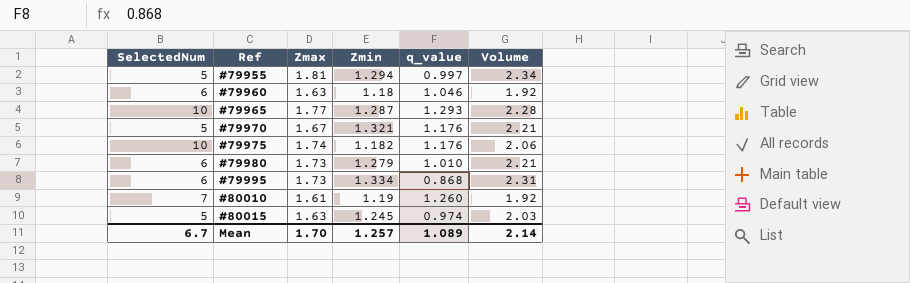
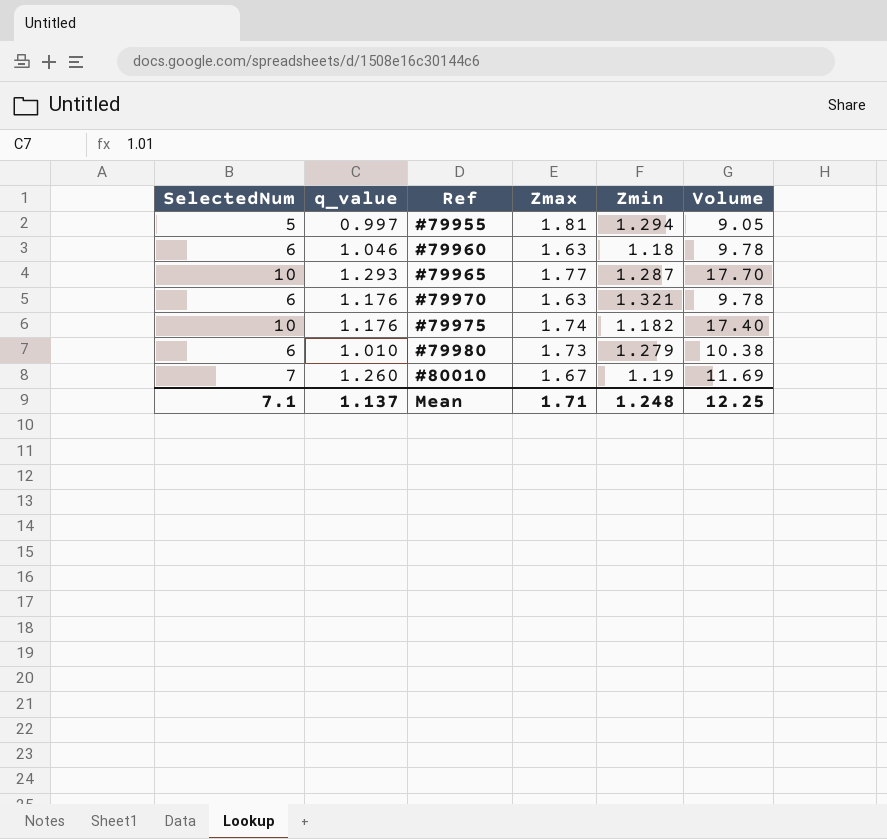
column q_value | position: 5 -> 2
column Volume | formula: [Zmax] * [Zmin] -> [SelectedNum] * [Zmax]
row #79995: 6 | 1.73 | 1.334 | 0.868 | 2.31 -> none
row #80015: 5 | 1.63 | 1.245 | 0.974 | 2.03 -> none
#79970 | SelectedNum: 5 -> 6
#79970 | Zmax: 1.67 -> 1.63
#80010 | Zmax: 1.61 -> 1.67
Mean | SelectedNum: 6.7 -> 7.1
Mean | q_value: 1.089 -> 1.137
Mean | Zmax: 1.70 -> 1.71
Mean | Zmin: 1.257 -> 1.248
Mean | Volume: 2.14 -> 12.25

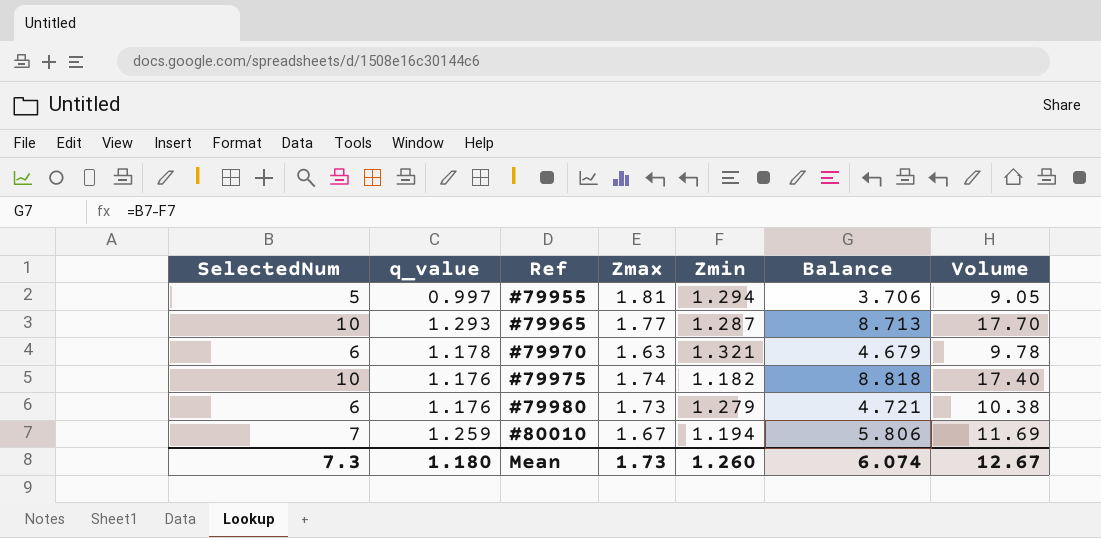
column Balance | formula: none -> [SelectedNum] - [Zmin]
row #79960: 6 | 1.046 | 1.63 | 1.18 | 9.78 -> none
#79970 | q_value: 1.176 -> 1.178
#79980 | q_value: 1.010 -> 1.176
#80010 | q_value: 1.260 -> 1.259
#80010 | Zmin: 1.19 -> 1.194
Mean | SelectedNum: 7.1 -> 7.3
Mean | q_value: 1.137 -> 1.180
Mean | Zmax: 1.71 -> 1.73
Mean | Zmin: 1.248 -> 1.260
Mean | Volume: 12.25 -> 12.67

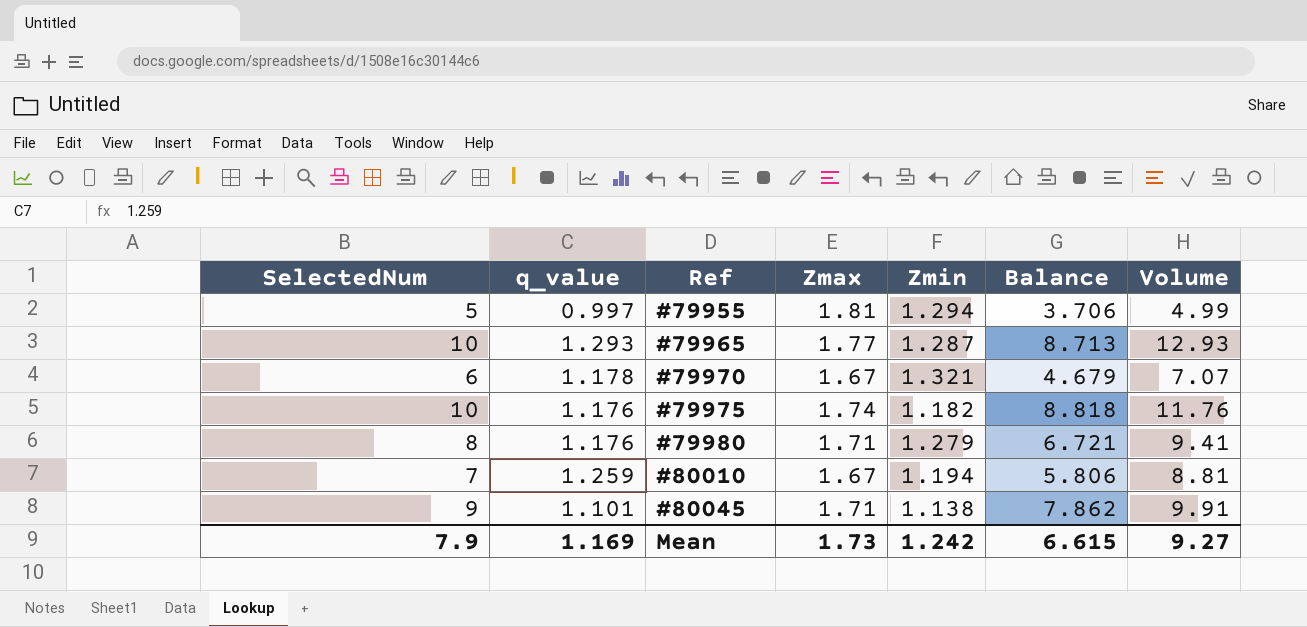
column Volume | formula: [SelectedNum] * [Zmax] -> [SelectedNum] * [q_value]
#79970 | Zmax: 1.63 -> 1.67
#79980 | SelectedNum: 6 -> 8
#79980 | Zmax: 1.73 -> 1.71
#79980 | Balance: 4.721 -> 6.721
row #80045: none -> 9 | 1.101 | 1.71 | 1.138 | 7.862 | 9.91
Mean | SelectedNum: 7.3 -> 7.9
Mean | q_value: 1.180 -> 1.169
Mean | Zmin: 1.260 -> 1.242
Mean | Balance: 6.074 -> 6.615
Mean | Volume: 12.67 -> 9.27

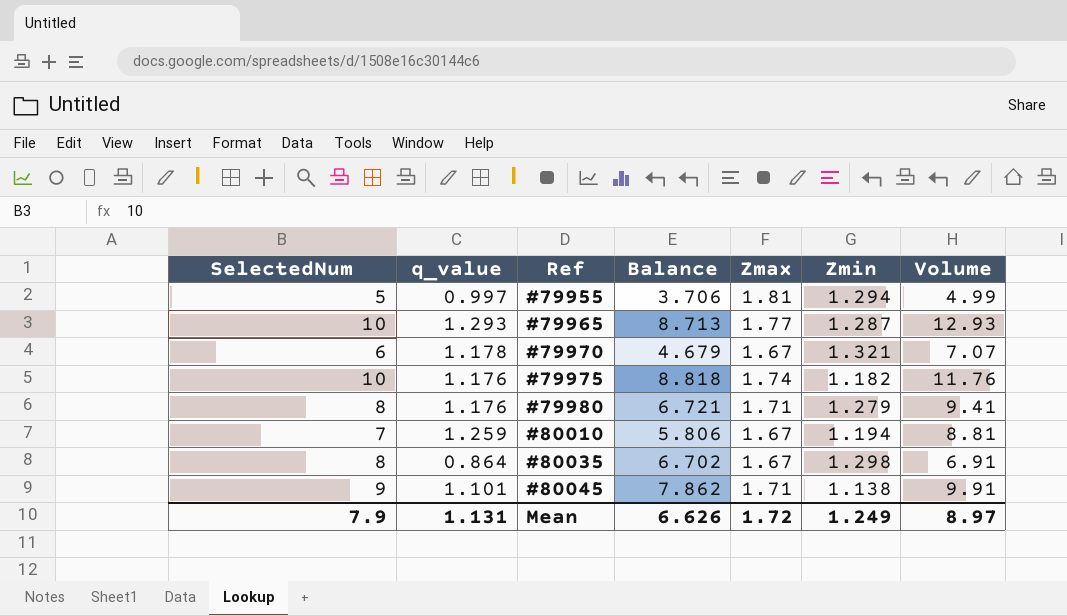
column Balance | position: 6 -> 4
row #80035: none -> 8 | 0.864 | 6.702 | 1.67 | 1.298 | 6.91
Mean | q_value: 1.169 -> 1.131
Mean | Balance: 6.615 -> 6.626
Mean | Zmax: 1.73 -> 1.72
Mean | Zmin: 1.242 -> 1.249
Mean | Volume: 9.27 -> 8.97

